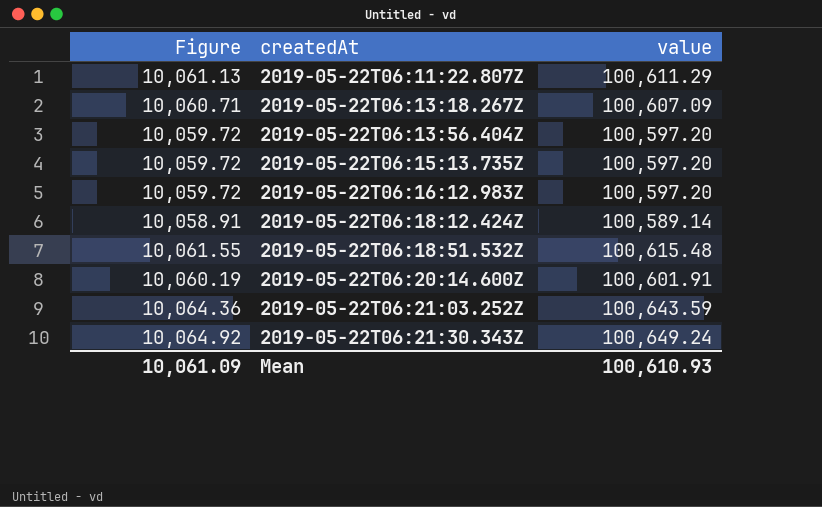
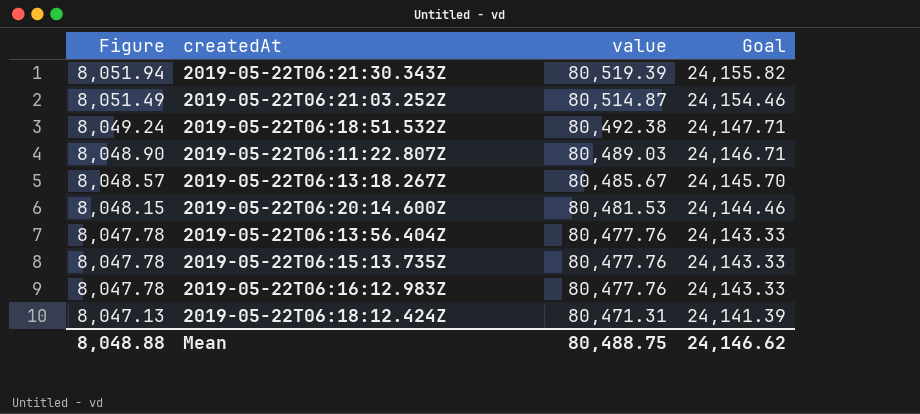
row order: createdAt ascending -> Figure descending
column Goal | formula: none -> [value] * 0.3
2019-05-22T06:21:30.343Z | Figure: 10,064.92 -> 8,051.94
2019-05-22T06:21:30.343Z | value: 100,649.24 -> 80,519.39
2019-05-22T06:21:03.252Z | Figure: 10,064.36 -> 8,051.49
2019-05-22T06:21:03.252Z | value: 100,643.59 -> 80,514.87
2019-05-22T06:18:51.532Z | Figure: 10,061.55 -> 8,049.24
2019-05-22T06:18:51.532Z | value: 100,615.48 -> 80,492.38
2019-05-22T06:11:22.807Z | Figure: 10,061.13 -> 8,048.90
2019-05-22T06:11:22.807Z | value: 100,611.29 -> 80,489.03
2019-05-22T06:13:18.267Z | Figure: 10,060.71 -> 8,048.57
2019-05-22T06:13:18.267Z | value: 100,607.09 -> 80,485.67
2019-05-22T06:20:14.600Z | Figure: 10,060.19 -> 8,048.15
2019-05-22T06:20:14.600Z | value: 100,601.91 -> 80,481.53
2019-05-22T06:13:56.404Z | Figure: 10,059.72 -> 8,047.78
2019-05-22T06:13:56.404Z | value: 100,597.20 -> 80,477.76
2019-05-22T06:15:13.735Z | Figure: 10,059.72 -> 8,047.78
2019-05-22T06:15:13.735Z | value: 100,597.20 -> 80,477.76
2019-05-22T06:16:12.983Z | Figure: 10,059.72 -> 8,047.78
2019-05-22T06:16:12.983Z | value: 100,597.20 -> 80,477.76
2019-05-22T06:18:12.424Z | Figure: 10,058.91 -> 8,047.13
2019-05-22T06:18:12.424Z | value: 100,589.14 -> 80,471.31
Mean | Figure: 10,061.09 -> 8,048.88
Mean | value: 100,610.93 -> 80,488.75

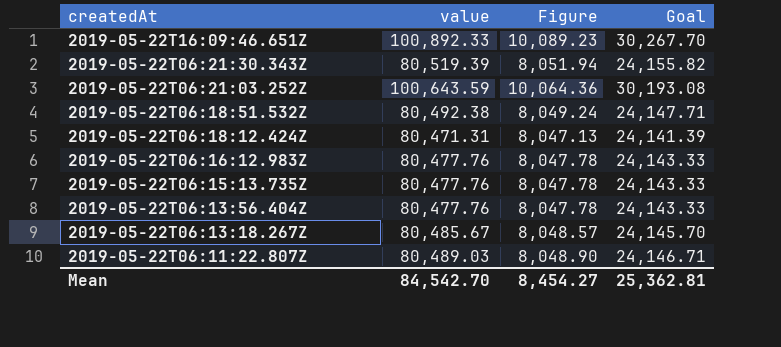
row order: Figure descending -> createdAt descending
column Figure | position: 1 -> 3
row 2019-05-22T06:20:14.600Z: 8,048.15 | 80,481.53 | 24,144.46 -> none
row 2019-05-22T16:09:46.651Z: none -> 100,892.33 | 10,089.23 | 30,267.70
2019-05-22T06:21:03.252Z | value: 80,514.87 -> 100,643.59
2019-05-22T06:21:03.252Z | Figure: 8,051.49 -> 10,064.36
2019-05-22T06:21:03.252Z | Goal: 24,154.46 -> 30,193.08
Mean | value: 80,488.75 -> 84,542.70
Mean | Figure: 8,048.88 -> 8,454.27
Mean | Goal: 24,146.62 -> 25,362.81

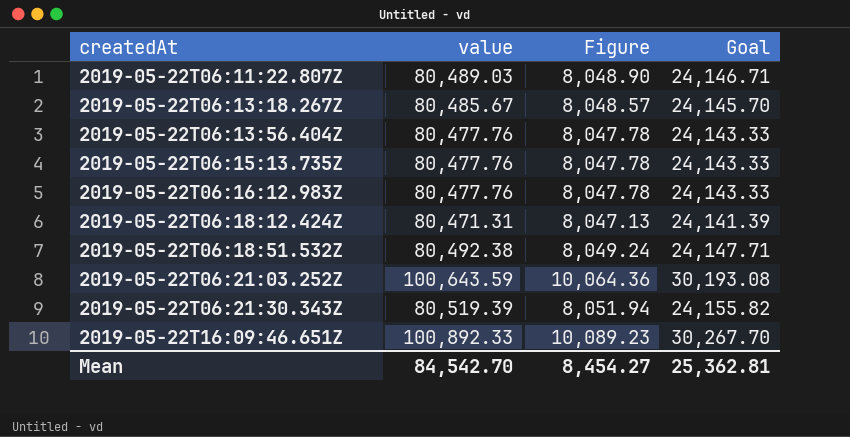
row order: createdAt descending -> createdAt ascending

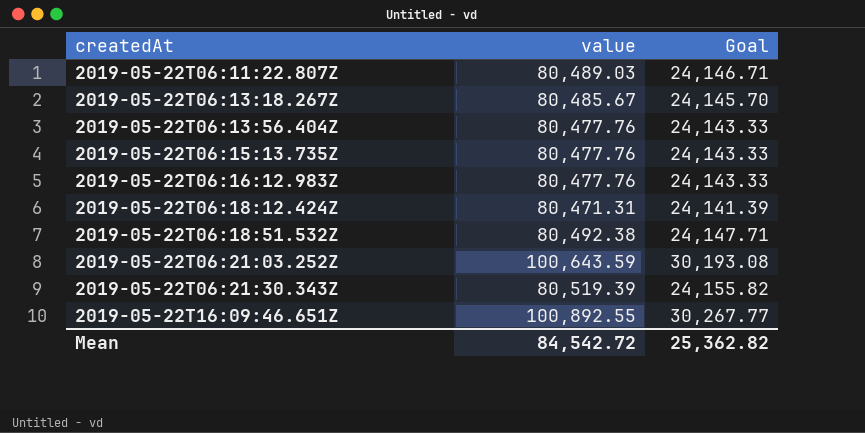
column Figure | formula: [value] * 0.1 -> none
2019-05-22T16:09:46.651Z | value: 100,892.33 -> 100,892.55
2019-05-22T16:09:46.651Z | Goal: 30,267.70 -> 30,267.77
Mean | value: 84,542.70 -> 84,542.72
Mean | Goal: 25,362.81 -> 25,362.82

